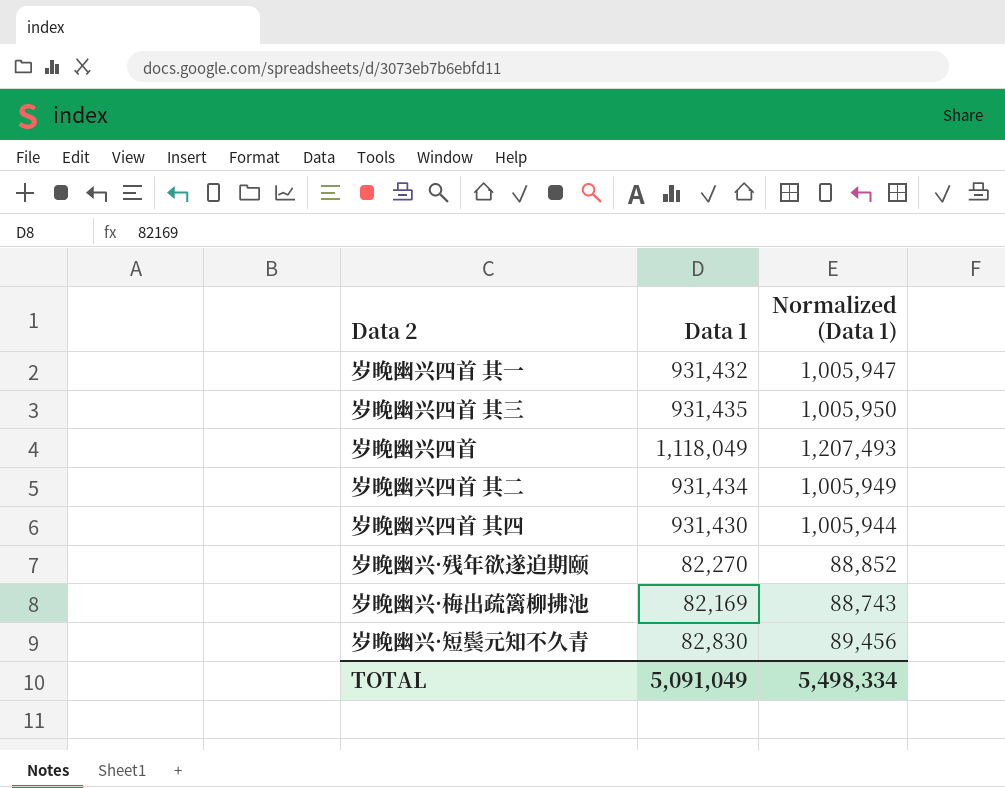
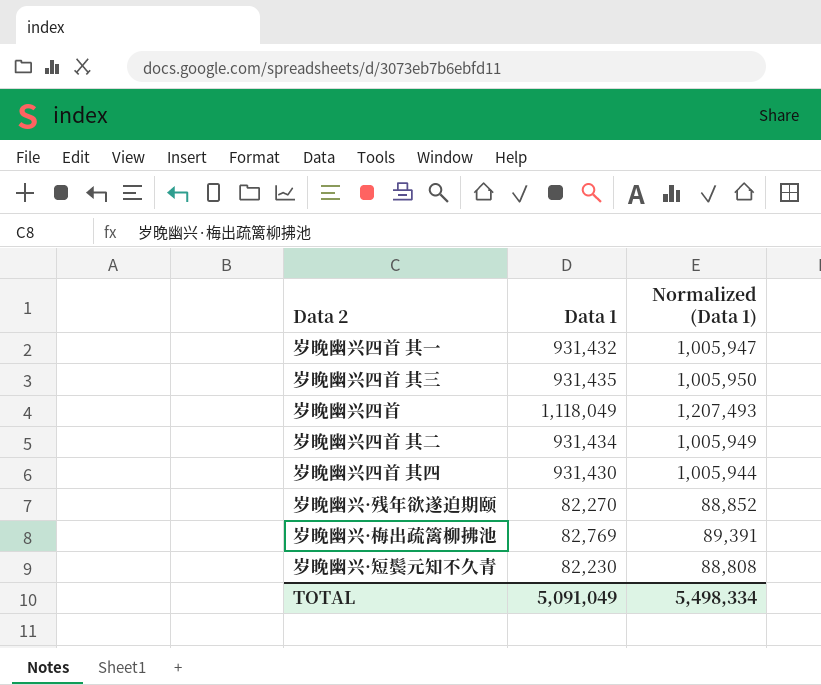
岁晚幽兴·梅出疏篱柳拂池 | Data 1: 82,169 -> 82,769
岁晚幽兴·梅出疏篱柳拂池 | Normalized (Data 1): 88,743 -> 89,391
岁晚幽兴·短鬓元知不久青 | Data 1: 82,830 -> 82,230
岁晚幽兴·短鬓元知不久青 | Normalized (Data 1): 89,456 -> 88,808

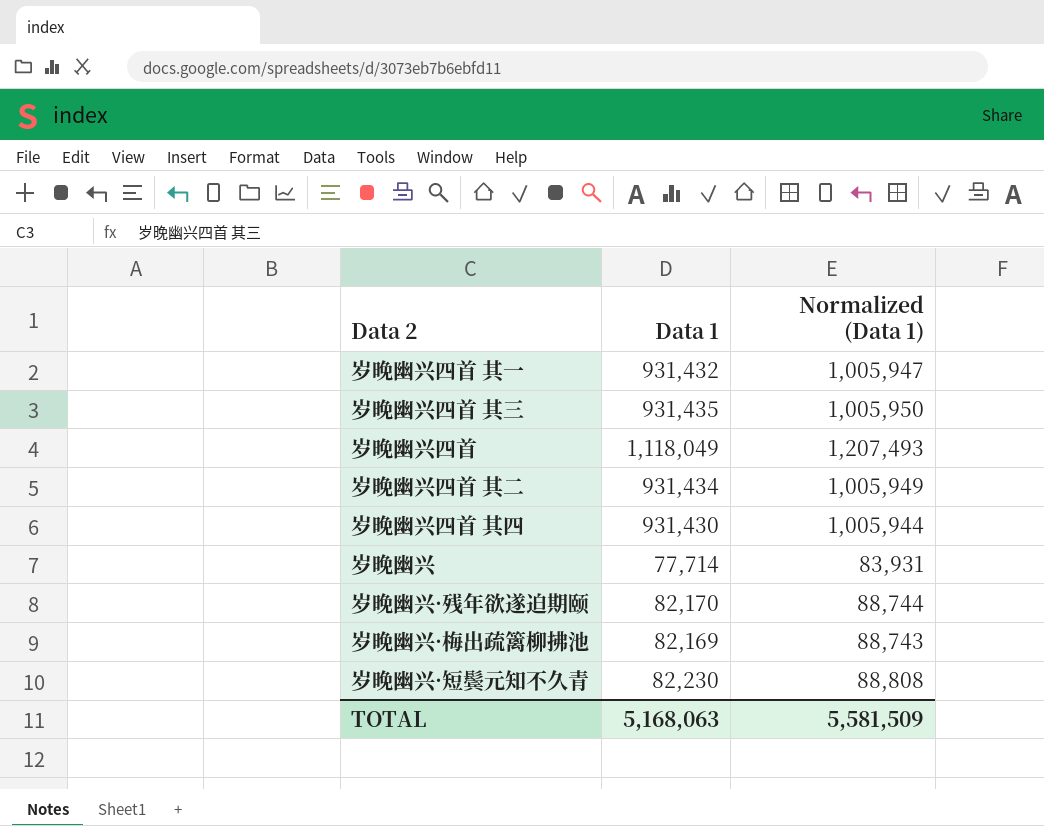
row 岁晚幽兴: none -> 77,714 | 83,931
岁晚幽兴·残年欲遂迫期颐 | Data 1: 82,270 -> 82,170
岁晚幽兴·残年欲遂迫期颐 | Normalized (Data 1): 88,852 -> 88,744
岁晚幽兴·梅出疏篱柳拂池 | Data 1: 82,769 -> 82,169
岁晚幽兴·梅出疏篱柳拂池 | Normalized (Data 1): 89,391 -> 88,743
TOTAL | Data 1: 5,091,049 -> 5,168,063
TOTAL | Normalized (Data 1): 5,498,334 -> 5,581,509

